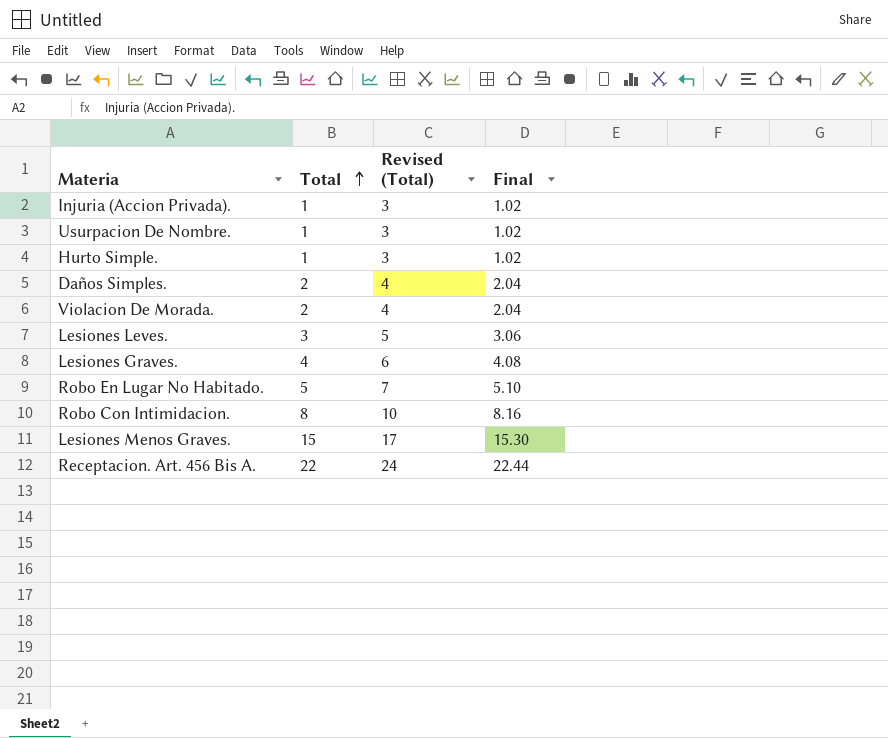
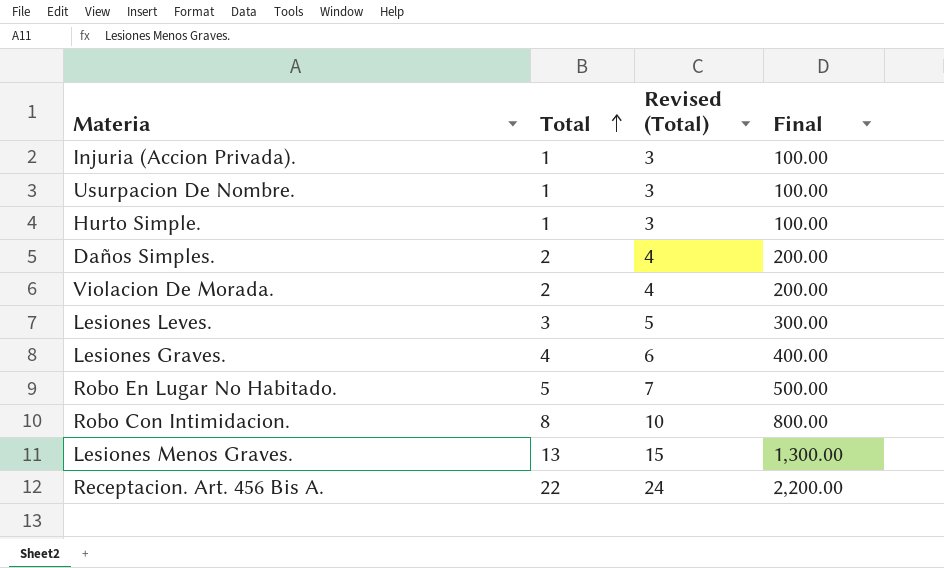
column Final | formula: [Total] * 1.02 -> [Total] * 100
Lesiones Menos Graves. | Total: 15 -> 13
Lesiones Menos Graves. | Revised (Total): 17 -> 15

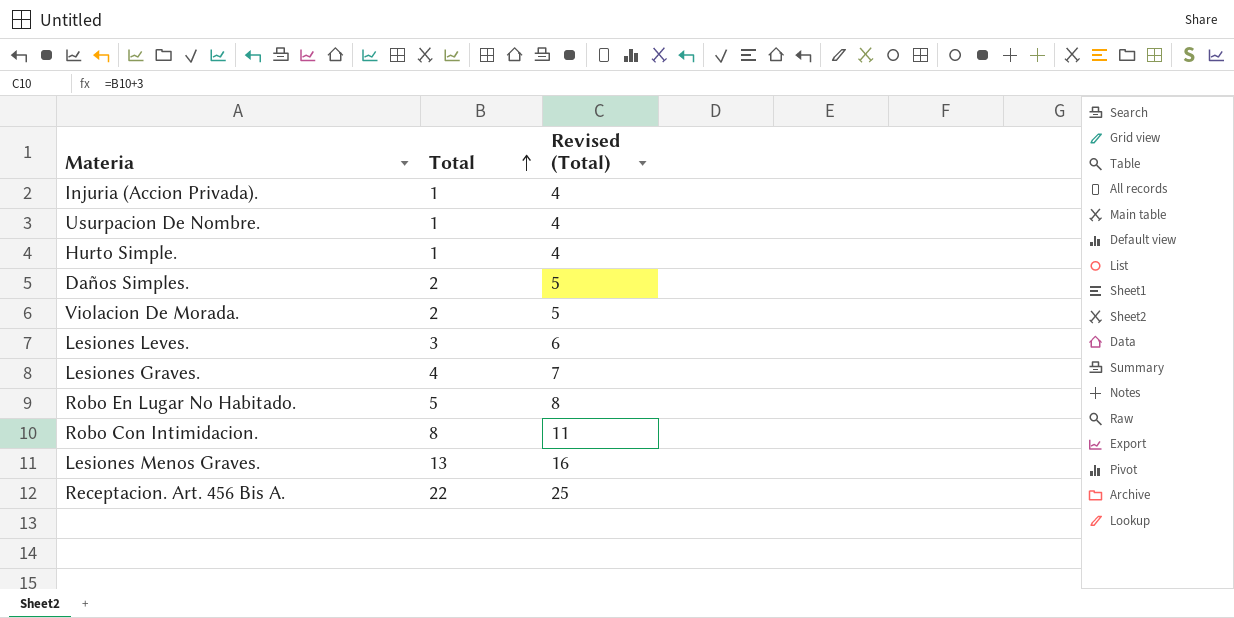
column Final | formula: [Total] * 100 -> none
column Revised (Total) | formula: [Total] + 2 -> [Total] + 3

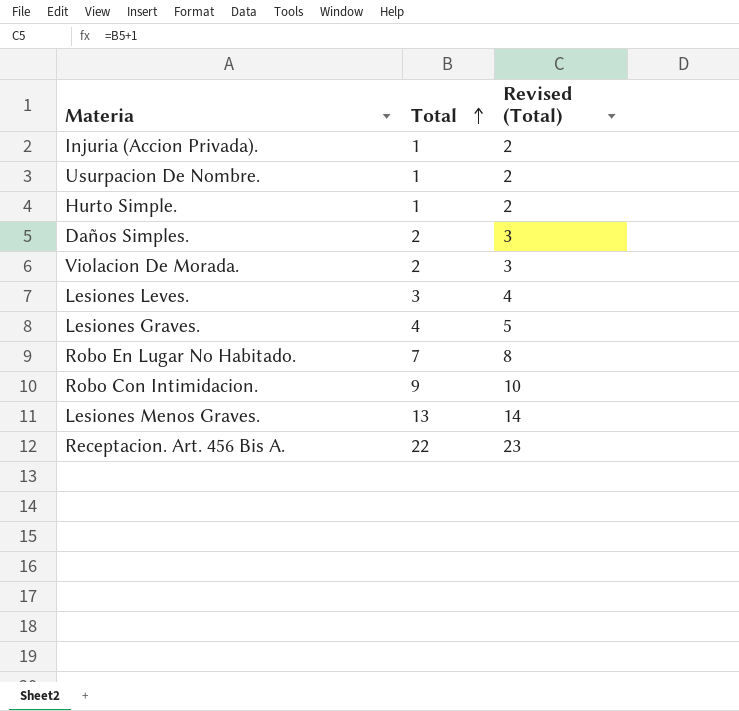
column Revised (Total) | formula: [Total] + 3 -> [Total] + 1
Robo En Lugar No Habitado. | Total: 5 -> 7
Robo Con Intimidacion. | Total: 8 -> 9

